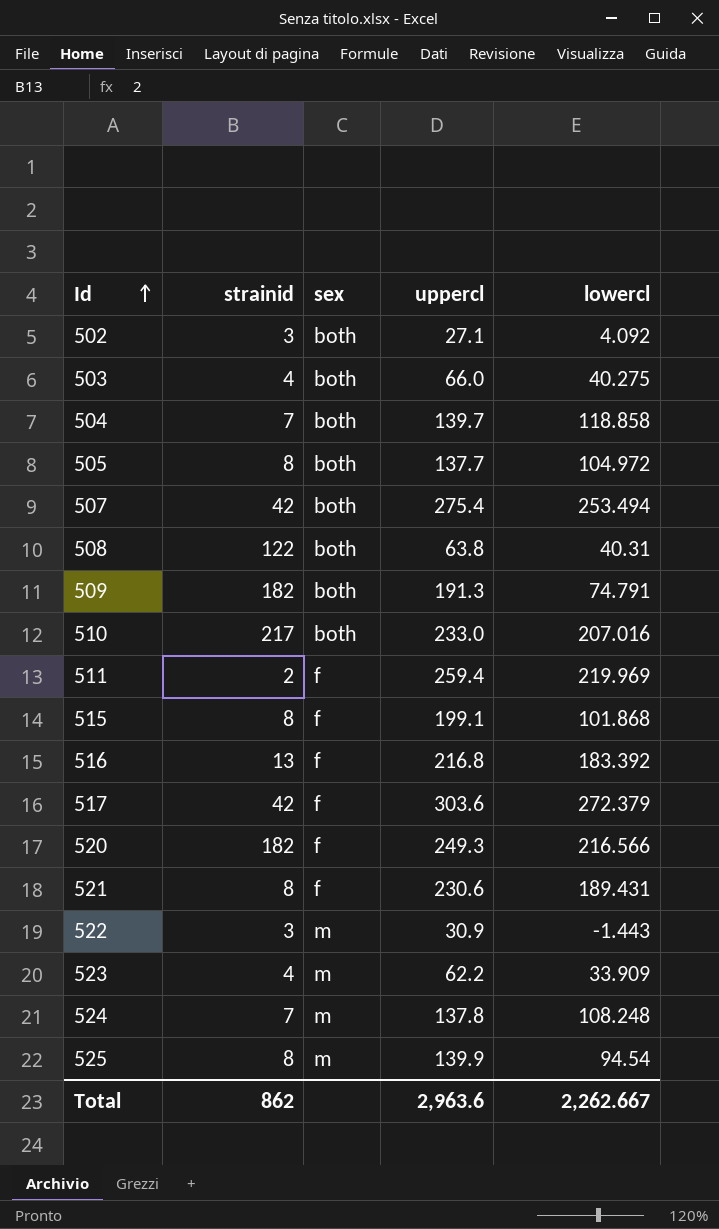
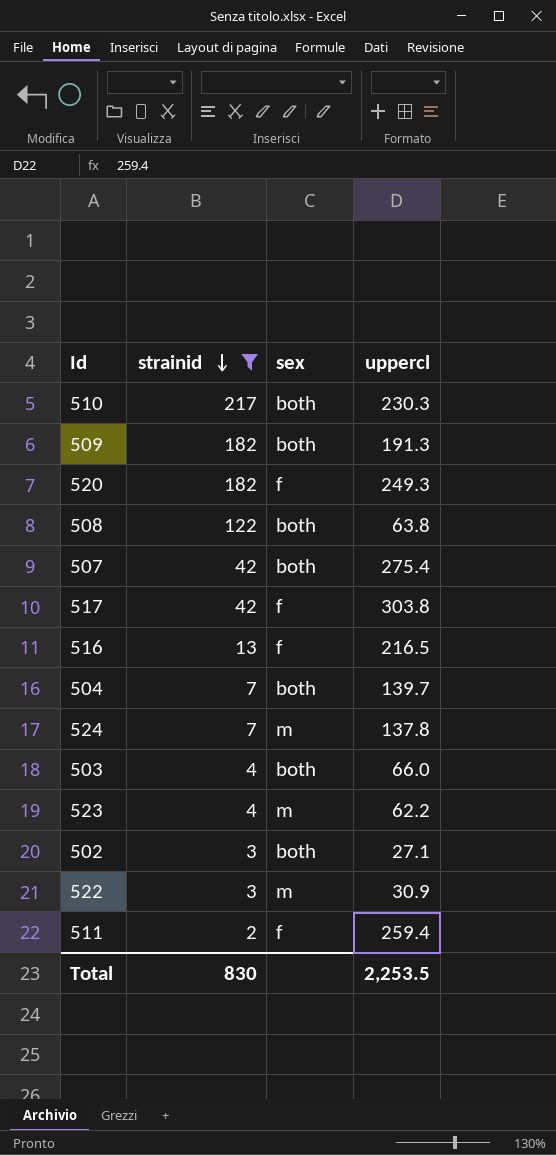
filter: none -> strainid != 8
row order: Id ascending -> strainid descending
column lowercl | position: 5 -> none
510 | uppercl: 233.0 -> 230.3
517 | uppercl: 303.6 -> 303.8
516 | uppercl: 216.8 -> 216.5
Total | strainid: 862 -> 830
Total | uppercl: 2,963.6 -> 2,253.5

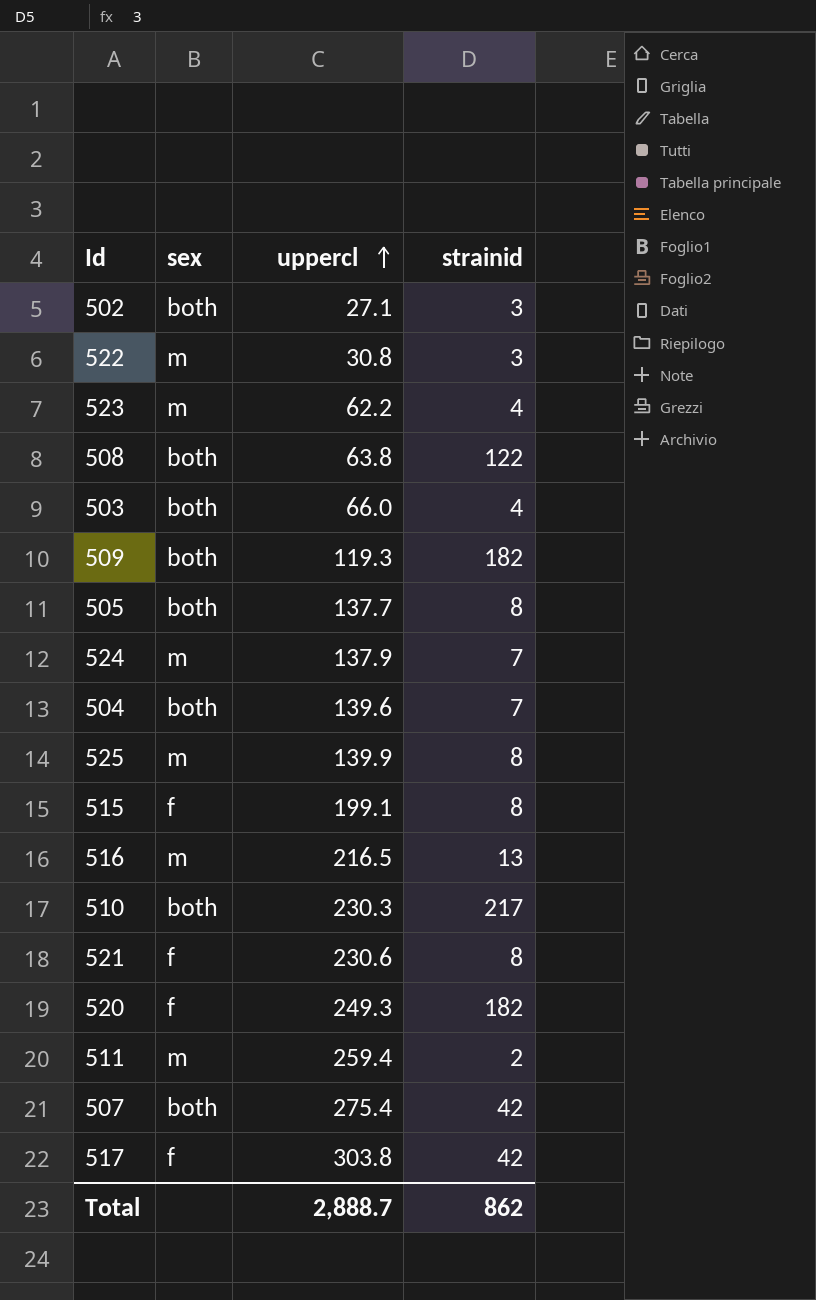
filter: strainid != 8 -> none
row order: strainid descending -> uppercl ascending
column strainid | position: 2 -> 4
522 | uppercl: 30.9 -> 30.8
509 | uppercl: 191.3 -> 119.3
524 | uppercl: 137.8 -> 137.9
504 | uppercl: 139.7 -> 139.6
516 | sex: f -> m
511 | sex: f -> m
Total | uppercl: 2,253.5 -> 2,888.7
Total | strainid: 830 -> 862

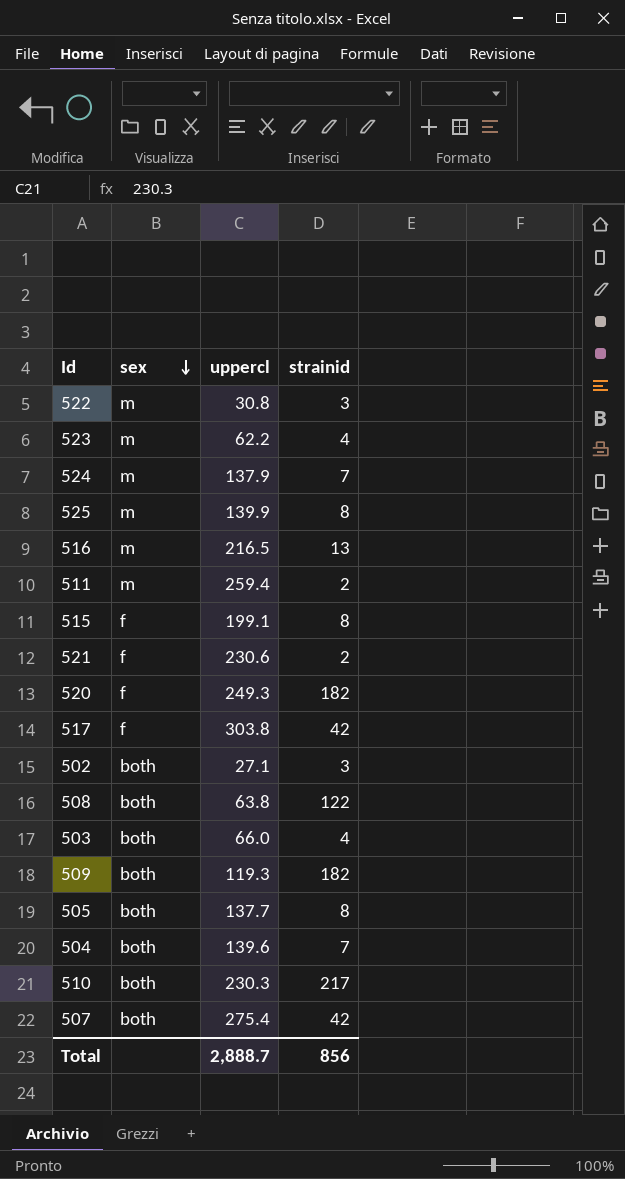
row order: uppercl ascending -> sex descending
521 | strainid: 8 -> 2
Total | strainid: 862 -> 856

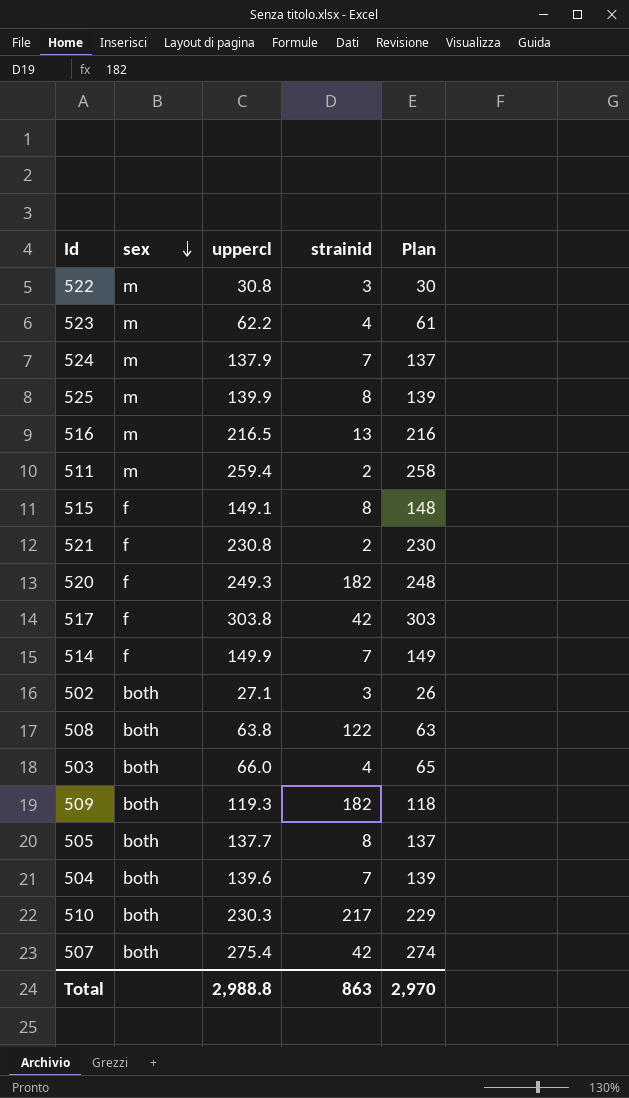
column Plan | formula: none -> [uppercl] - 1
515 | uppercl: 199.1 -> 149.1
521 | uppercl: 230.6 -> 230.8
row 514: none -> f | 149.9 | 7 | 149
Total | uppercl: 2,888.7 -> 2,988.8
Total | strainid: 856 -> 863

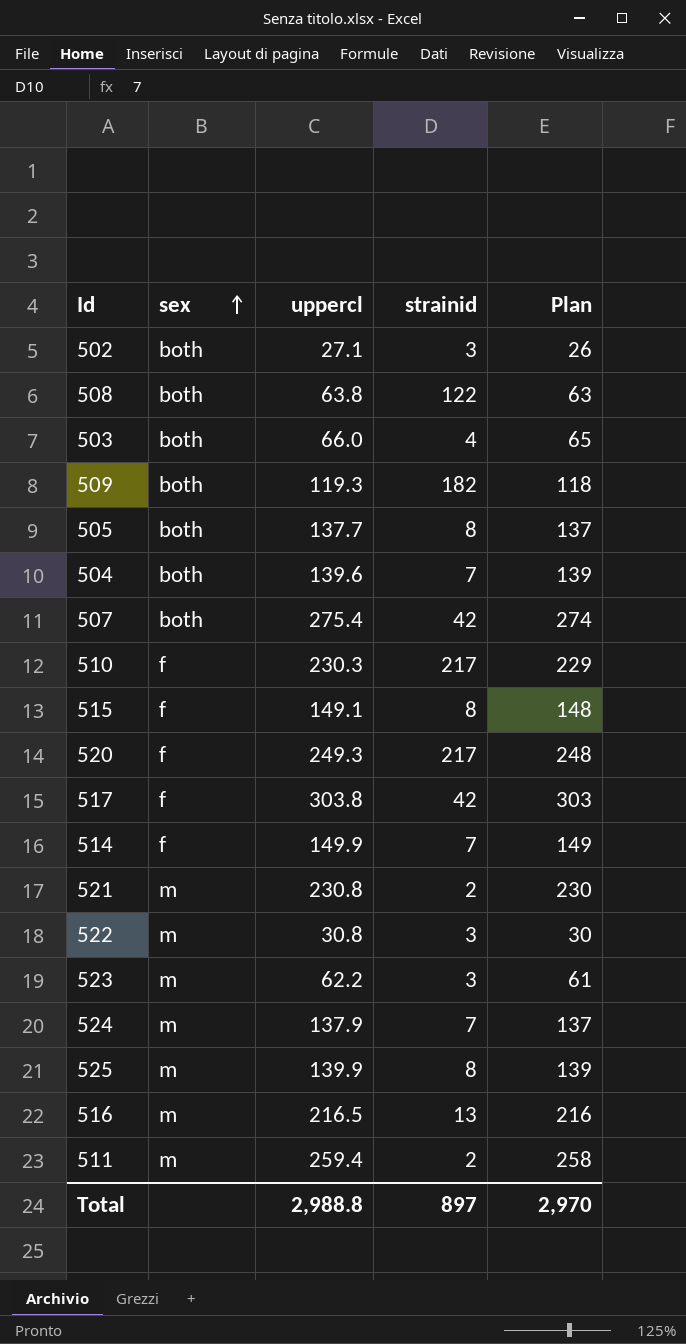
row order: sex descending -> sex ascending
510 | sex: both -> f
520 | strainid: 182 -> 217
521 | sex: f -> m
523 | strainid: 4 -> 3
Total | strainid: 863 -> 897

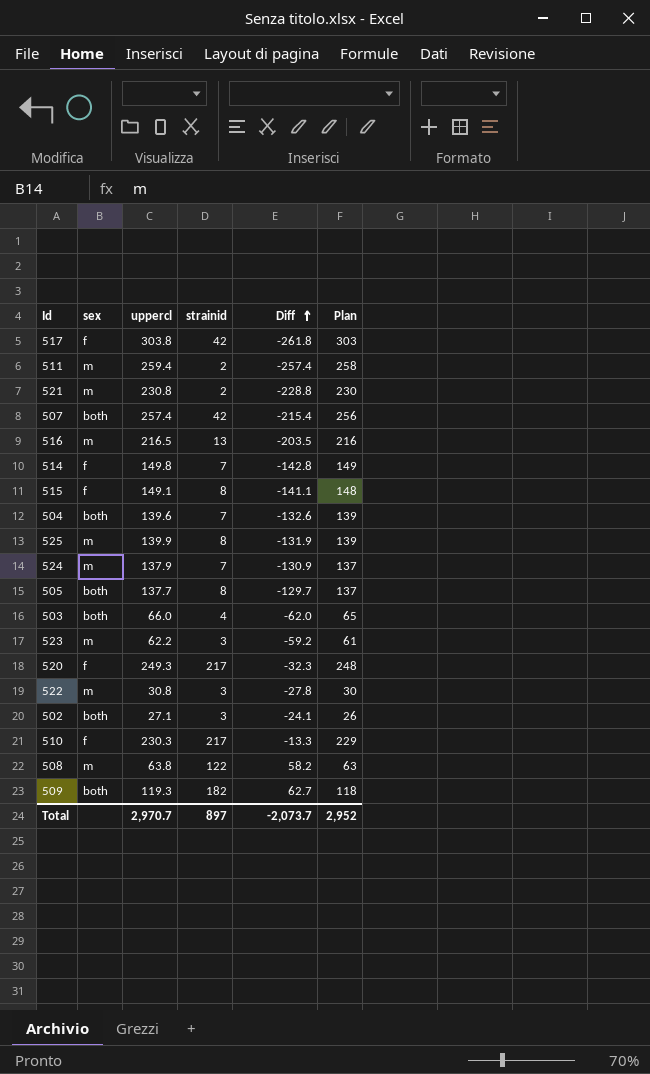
row order: sex ascending -> Diff ascending
column Diff | formula: none -> [strainid] - [uppercl]
507 | uppercl: 275.4 -> 257.4
507 | Plan: 274 -> 256
514 | uppercl: 149.9 -> 149.8
508 | sex: both -> m
Total | uppercl: 2,988.8 -> 2,970.7
Total | Plan: 2,970 -> 2,952

